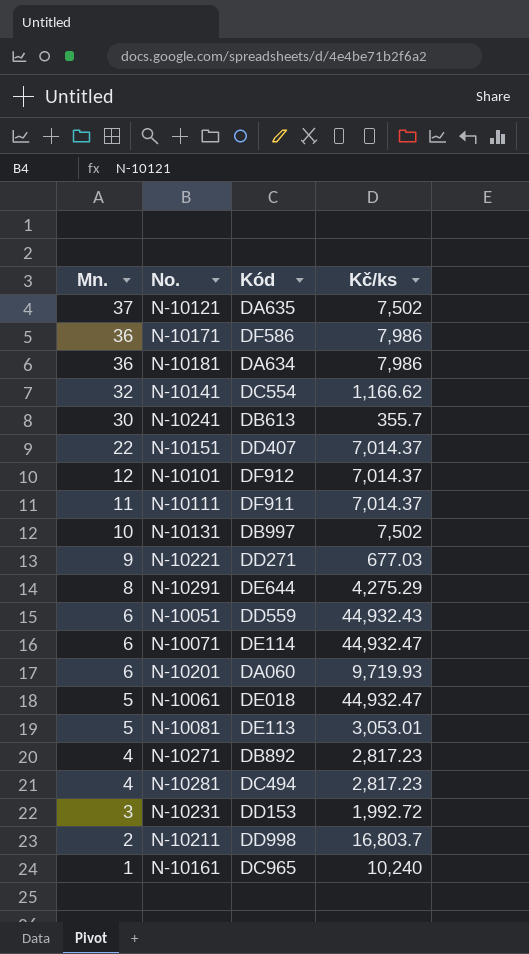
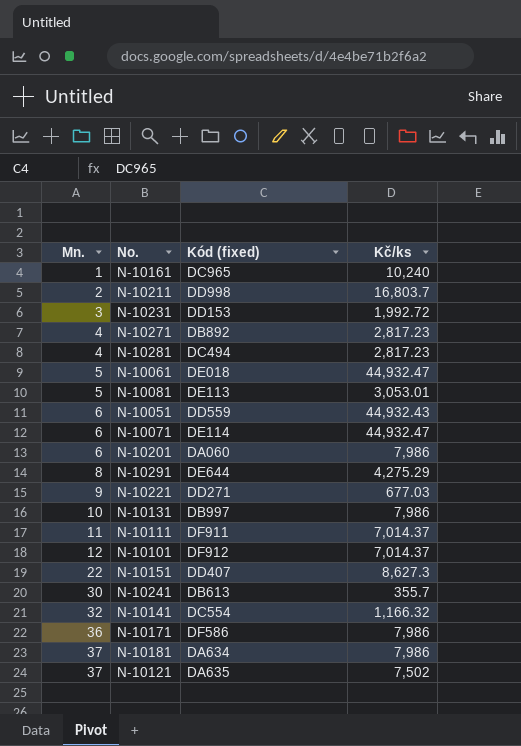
row order: Mn. descending -> Mn. ascending
column name: Kód -> Kód (fixed)
N-10201 | Kč/ks: 9,719.93 -> 7,986
N-10131 | Kč/ks: 7,502 -> 7,986
N-10151 | Kč/ks: 7,014.37 -> 8,627.3
N-10141 | Kč/ks: 1,166.62 -> 1,166.32
N-10181 | Mn.: 36 -> 37

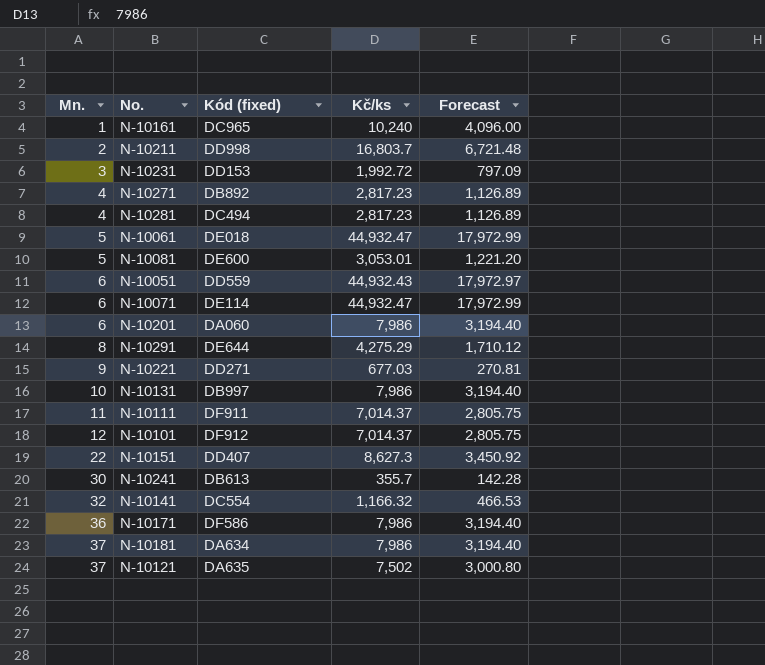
column Forecast | formula: none -> [Kč/ks] * 0.4
N-10081 | Kód (fixed): DE113 -> DE600

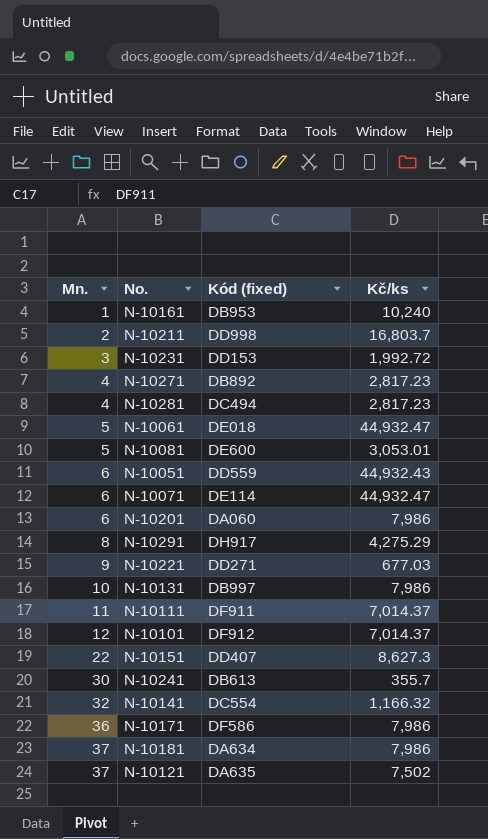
column Forecast | formula: [Kč/ks] * 0.4 -> none
N-10161 | Kód (fixed): DC965 -> DB953
N-10291 | Kód (fixed): DE644 -> DH917

